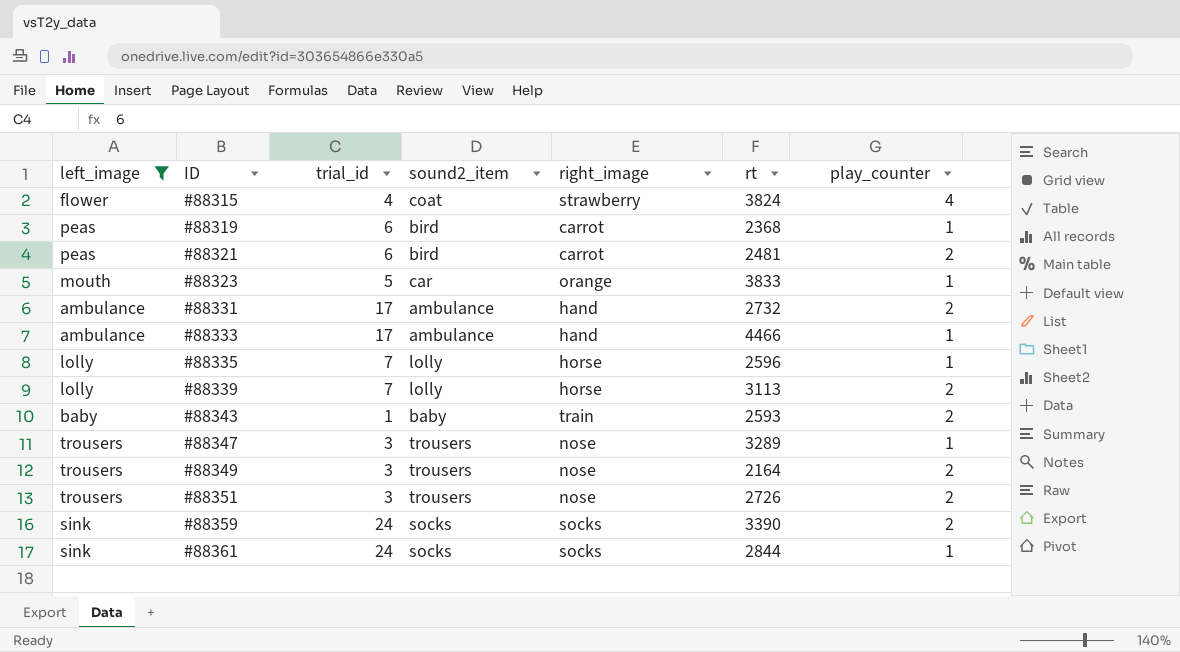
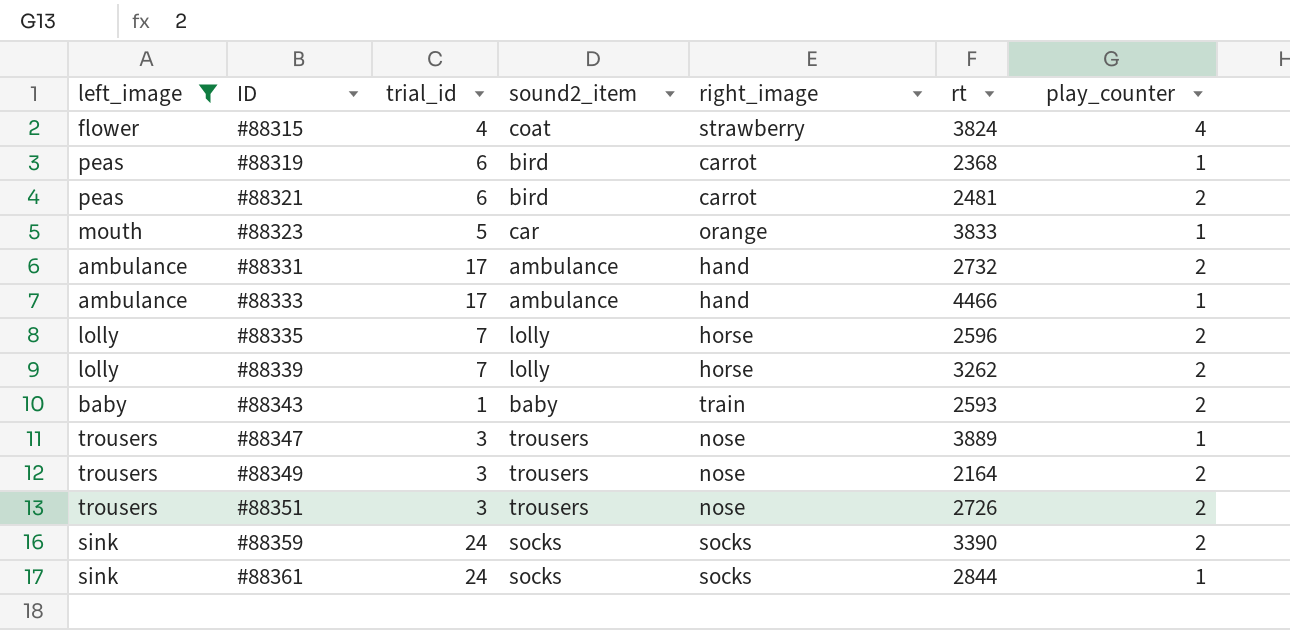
#88335 | play_counter: 1 -> 2
#88339 | rt: 3113 -> 3262
#88347 | rt: 3289 -> 3889

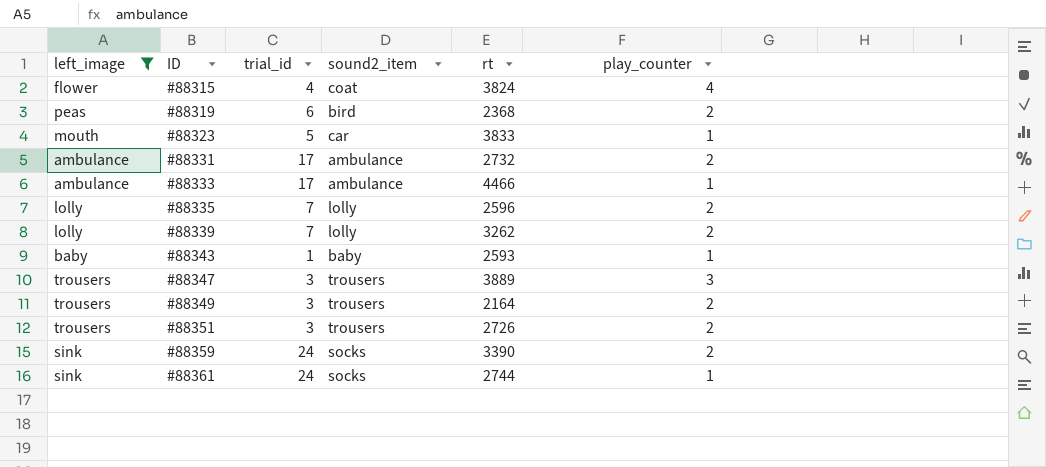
column right_image | position: 5 -> none
row #88321: peas | 6 | bird | carrot | 2481 | 2 -> none
#88319 | play_counter: 1 -> 2
#88343 | play_counter: 2 -> 1
#88347 | play_counter: 1 -> 3
#88361 | rt: 2844 -> 2744

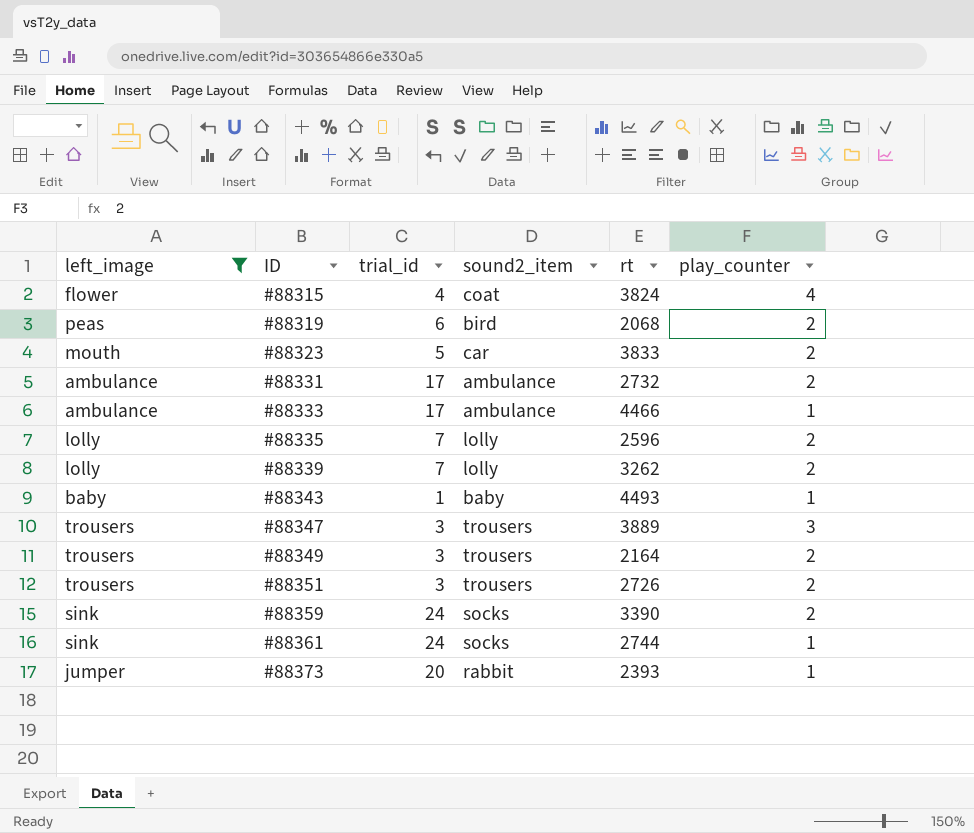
#88319 | rt: 2368 -> 2068
#88323 | play_counter: 1 -> 2
#88343 | rt: 2593 -> 4493
row #88373: none -> jumper | 20 | rabbit | 2393 | 1

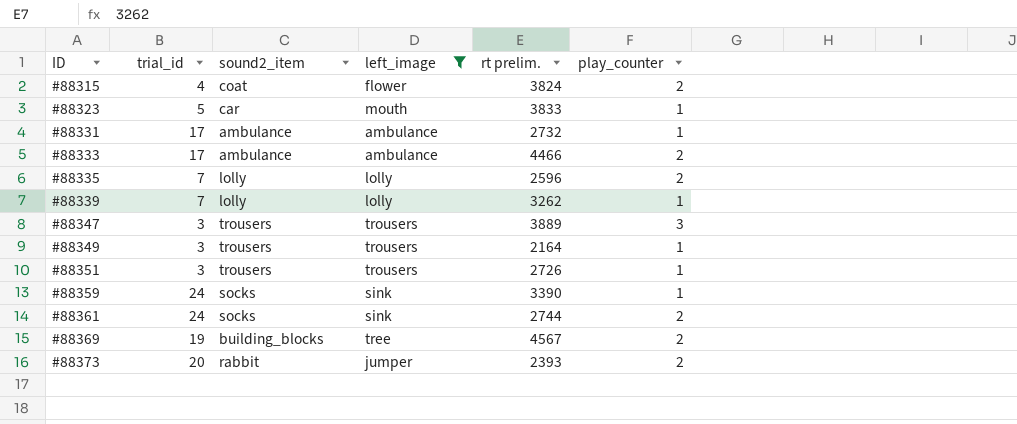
column left_image | position: 1 -> 4
column name: rt -> rt prelim.
row #88319: peas | 6 | bird | 2068 | 2 -> none
row #88343: baby | 1 | baby | 4493 | 1 -> none
#88315 | play_counter: 4 -> 2
#88323 | play_counter: 2 -> 1
#88331 | play_counter: 2 -> 1
#88333 | play_counter: 1 -> 2
#88339 | play_counter: 2 -> 1
#88349 | play_counter: 2 -> 1
#88351 | play_counter: 2 -> 1
#88359 | play_counter: 2 -> 1
#88361 | play_counter: 1 -> 2
row #88369: none -> 19 | building_blocks | tree | 4567 | 2
#88373 | play_counter: 1 -> 2

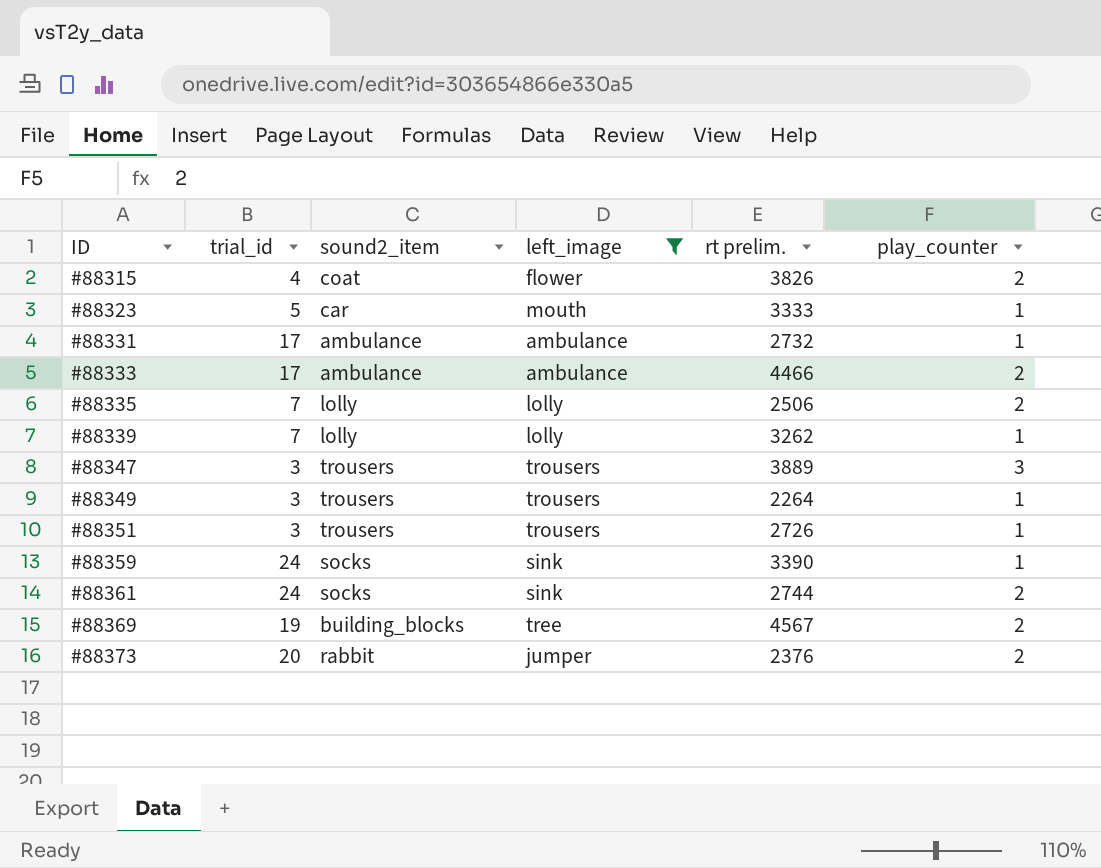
#88315 | rt prelim.: 3824 -> 3826
#88323 | rt prelim.: 3833 -> 3333
#88335 | rt prelim.: 2596 -> 2506
#88349 | rt prelim.: 2164 -> 2264
#88373 | rt prelim.: 2393 -> 2376

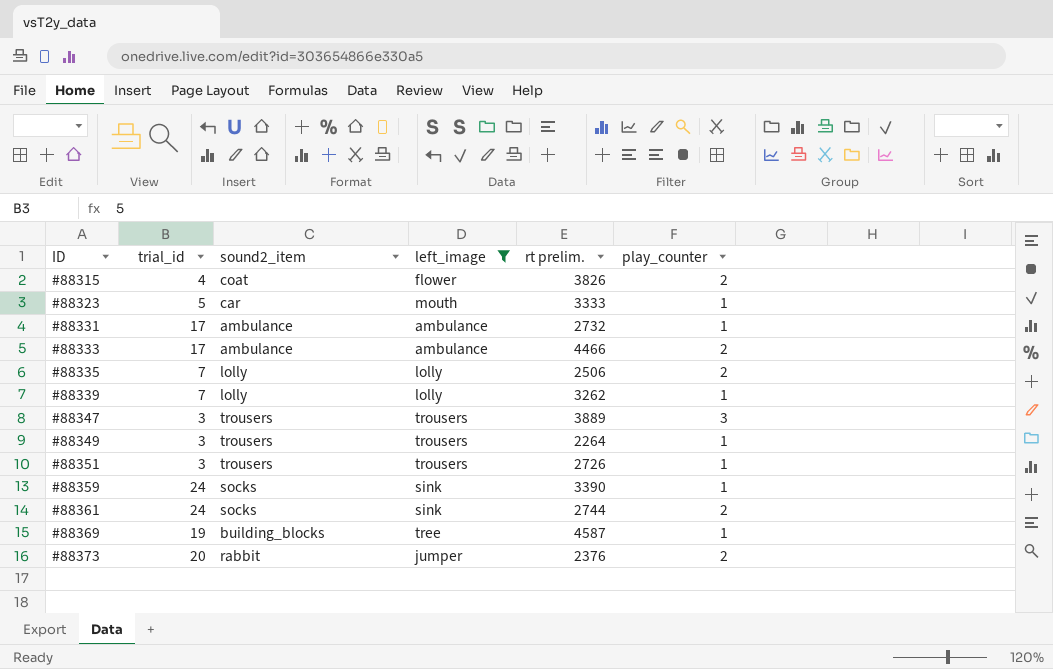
#88369 | rt prelim.: 4567 -> 4587
#88369 | play_counter: 2 -> 1

